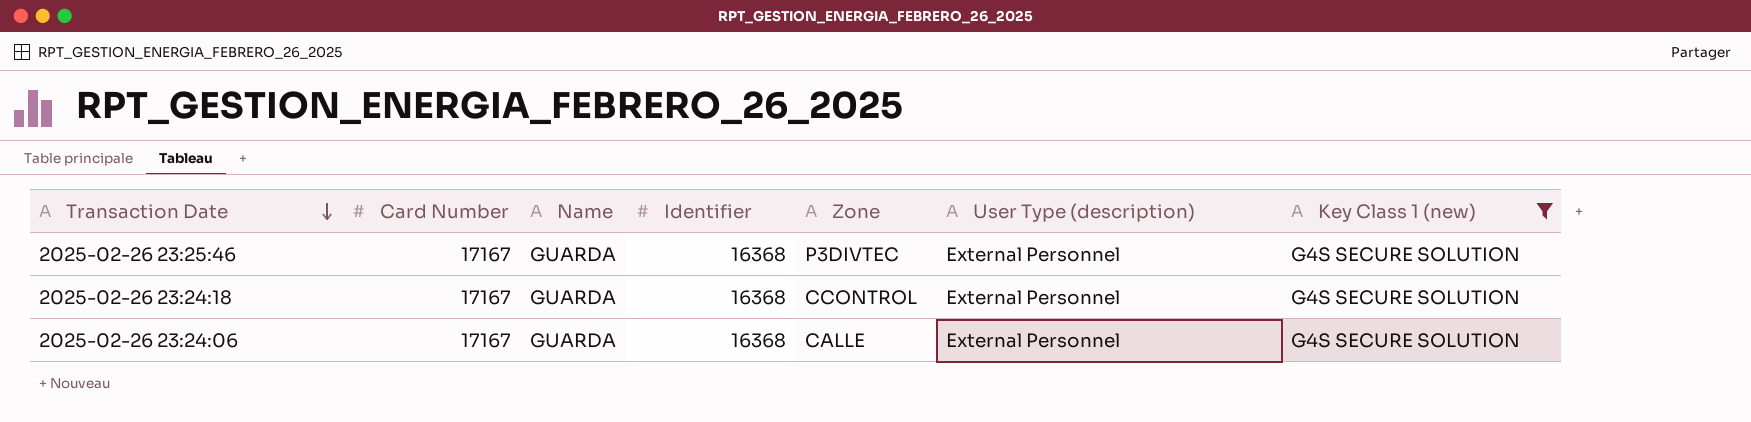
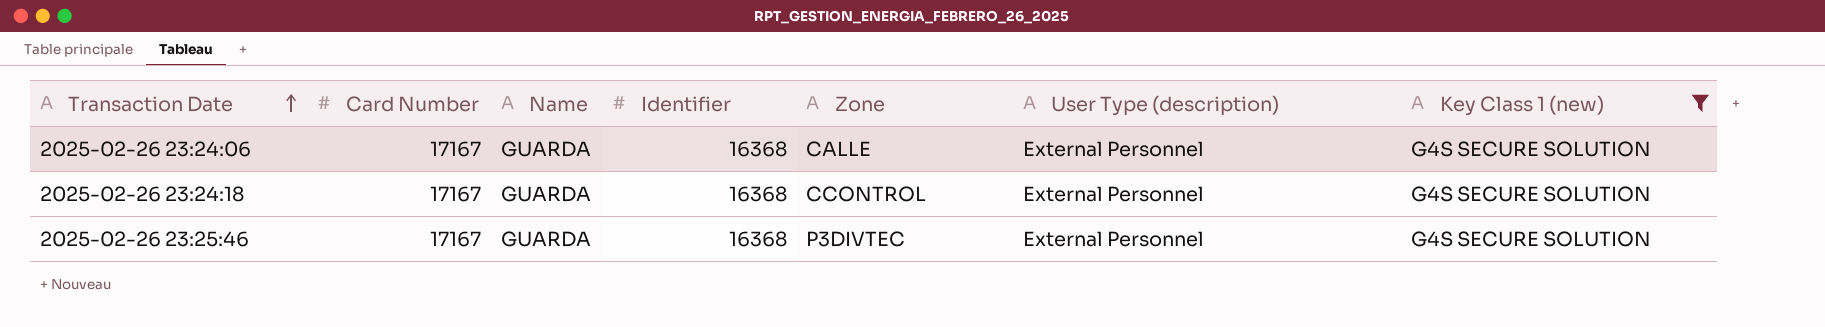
row order: Transaction Date descending -> Transaction Date ascending

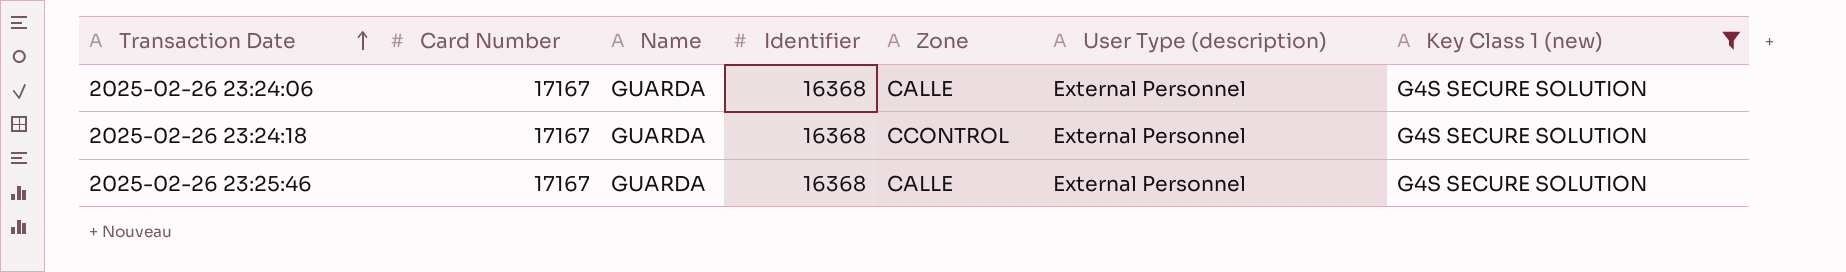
2025-02-26 23:25:46 | Zone: P3DIVTEC -> CALLE

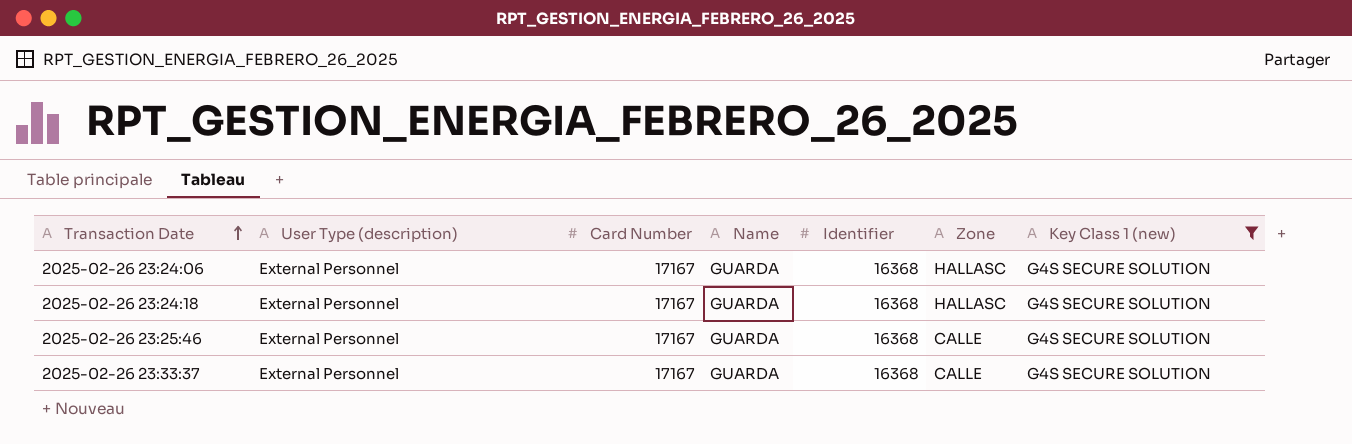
column User Type (description) | position: 6 -> 2
2025-02-26 23:24:06 | Zone: CALLE -> HALLASC
2025-02-26 23:24:18 | Zone: CCONTROL -> HALLASC
row 2025-02-26 23:33:37: none -> External Personnel | 17167 | GUARDA | 16368 | CALLE | G4S SECURE SOLUTION

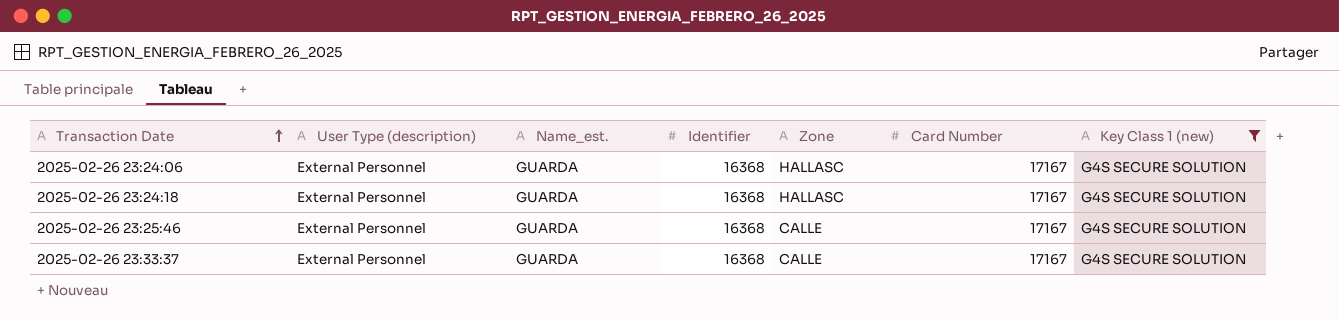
column name: Name -> Name_est.
column Card Number | position: 3 -> 6

